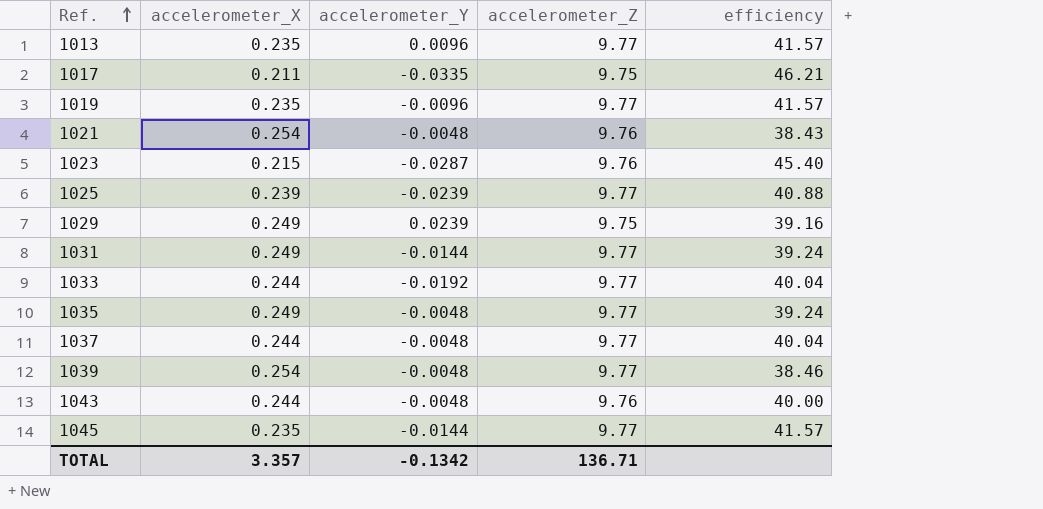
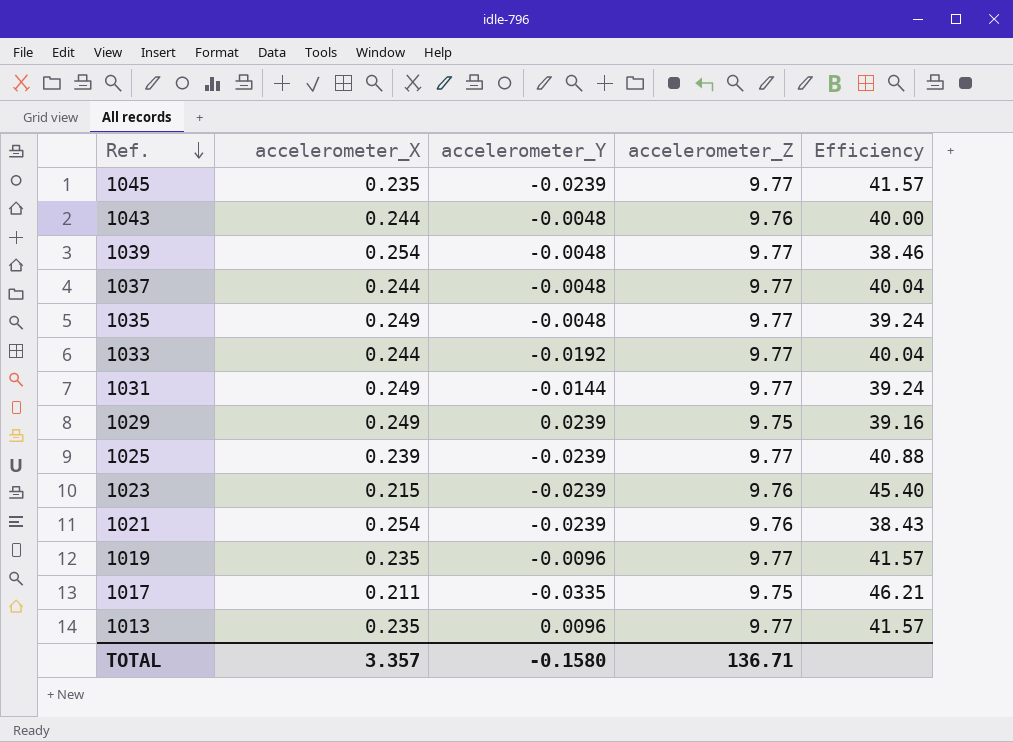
row order: Ref. ascending -> Ref. descending
column name: efficiency -> Efficiency
1045 | accelerometer_Y: -0.0144 -> -0.0239
1023 | accelerometer_Y: -0.0287 -> -0.0239
1021 | accelerometer_Y: -0.0048 -> -0.0239
TOTAL | accelerometer_Y: -0.1342 -> -0.1580

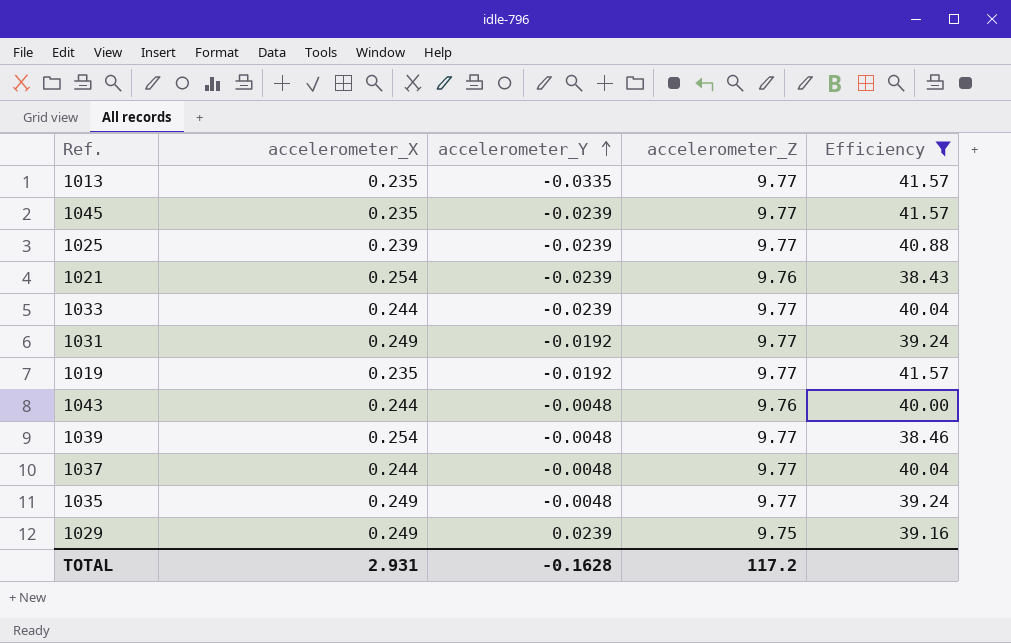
filter: none -> Efficiency <= 41.57
row order: Ref. descending -> accelerometer_Y ascending
1013 | accelerometer_Y: 0.0096 -> -0.0335
1033 | accelerometer_Y: -0.0192 -> -0.0239
1031 | accelerometer_Y: -0.0144 -> -0.0192
1019 | accelerometer_Y: -0.0096 -> -0.0192
TOTAL | accelerometer_X: 3.357 -> 2.931
TOTAL | accelerometer_Y: -0.1580 -> -0.1628
TOTAL | accelerometer_Z: 136.71 -> 117.2

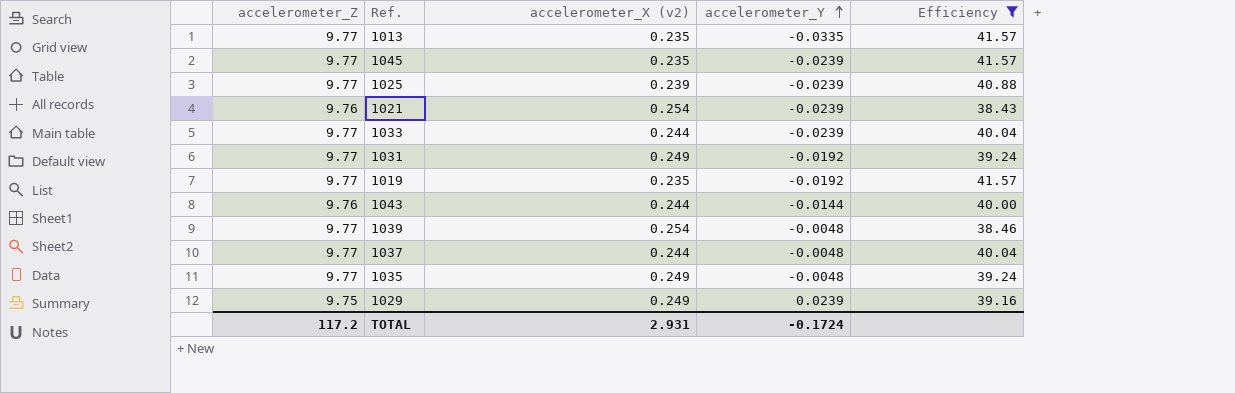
column accelerometer_Z | position: 4 -> 1
column name: accelerometer_X -> accelerometer_X (v2)
1043 | accelerometer_Y: -0.0048 -> -0.0144
TOTAL | accelerometer_Y: -0.1628 -> -0.1724

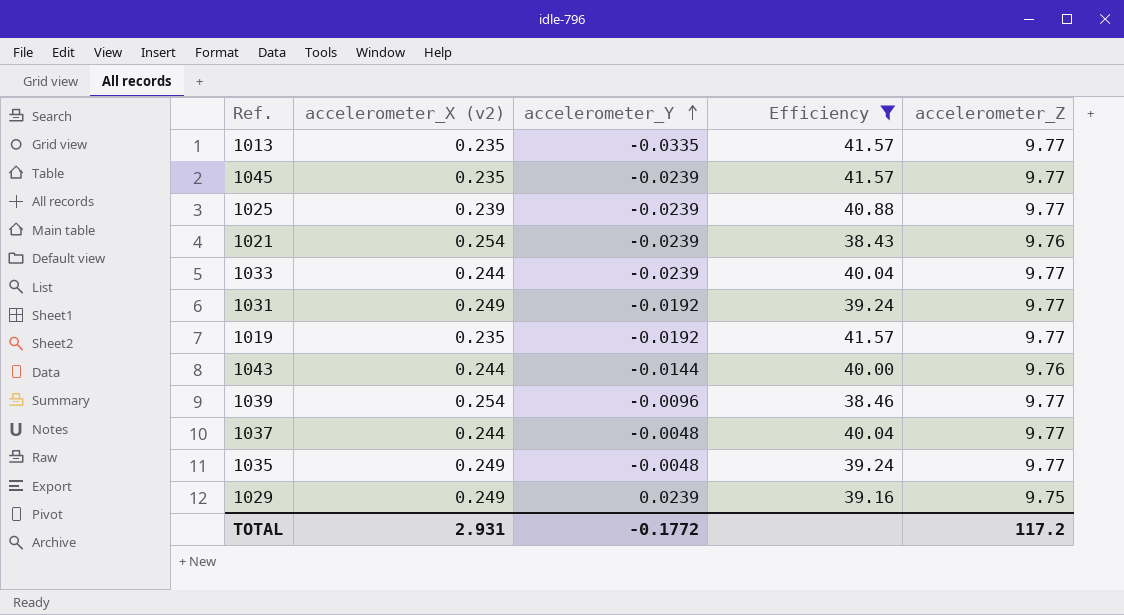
column accelerometer_Z | position: 1 -> 5
1039 | accelerometer_Y: -0.0048 -> -0.0096
TOTAL | accelerometer_Y: -0.1724 -> -0.1772

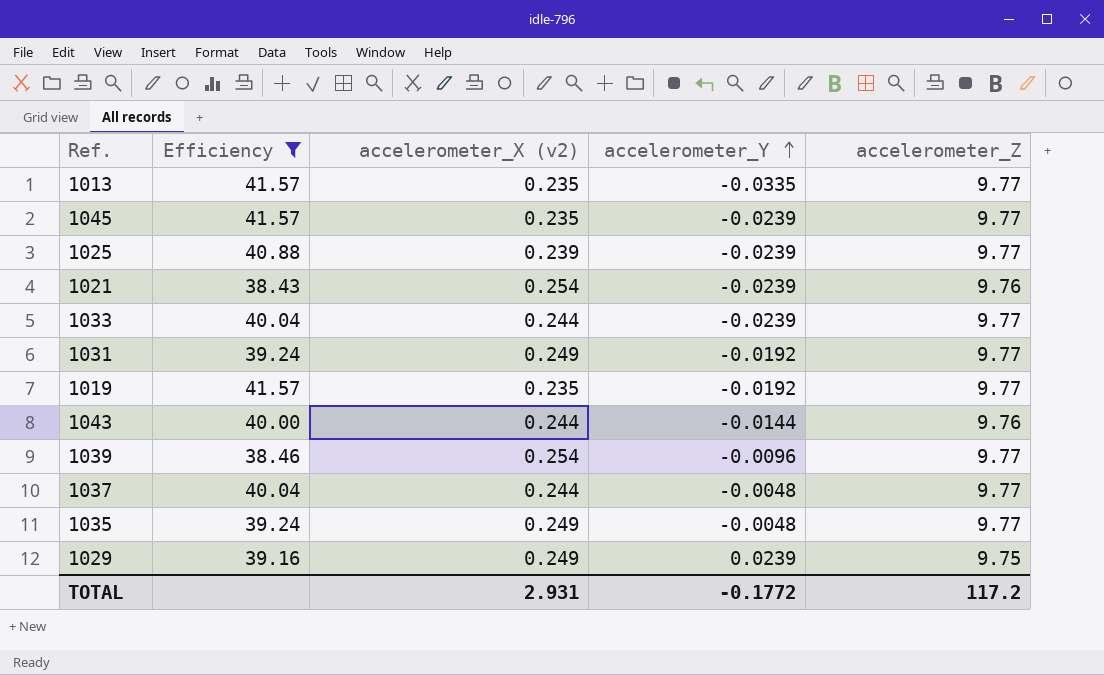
column Efficiency | position: 4 -> 2

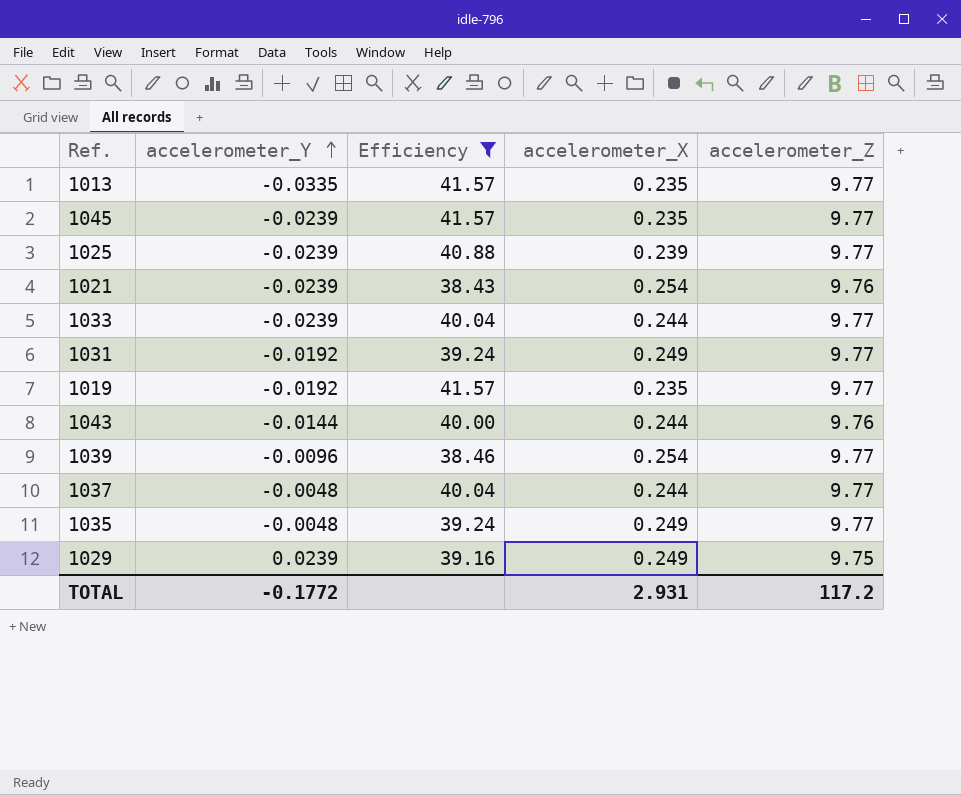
column accelerometer_Y | position: 4 -> 2
column name: accelerometer_X (v2) -> accelerometer_X

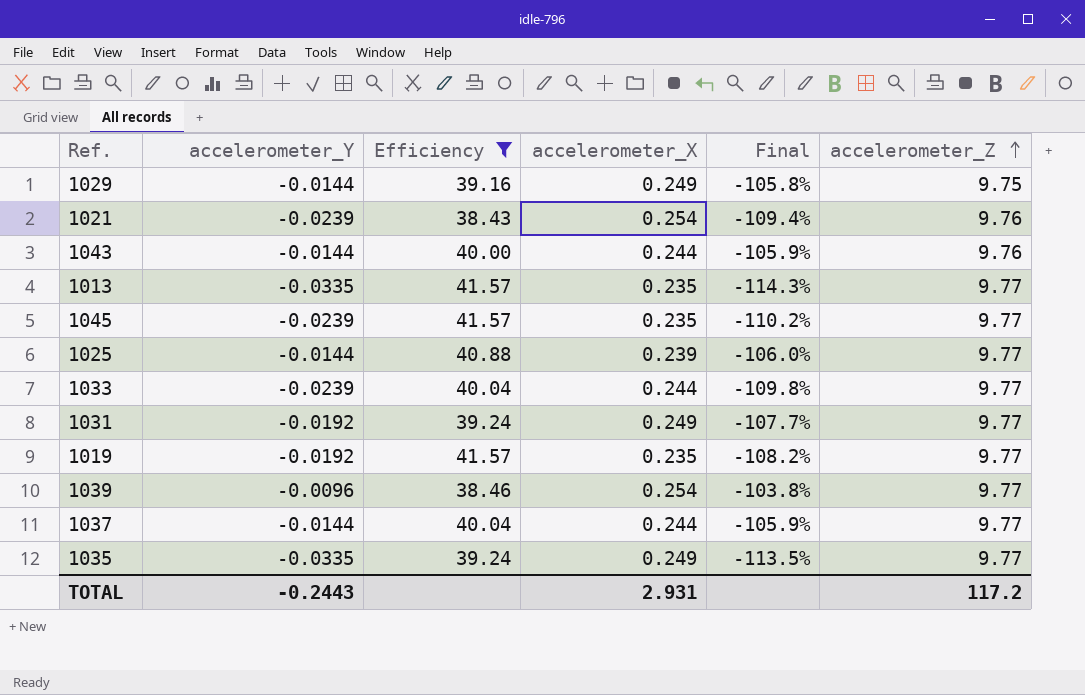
row order: accelerometer_Y ascending -> accelerometer_Z ascending
column Final | formula: none -> ([accelerometer_Y] - [accelerometer_X]) / [accelerometer_X]
1029 | accelerometer_Y: 0.0239 -> -0.0144
1025 | accelerometer_Y: -0.0239 -> -0.0144
1037 | accelerometer_Y: -0.0048 -> -0.0144
1035 | accelerometer_Y: -0.0048 -> -0.0335
TOTAL | accelerometer_Y: -0.1772 -> -0.2443

